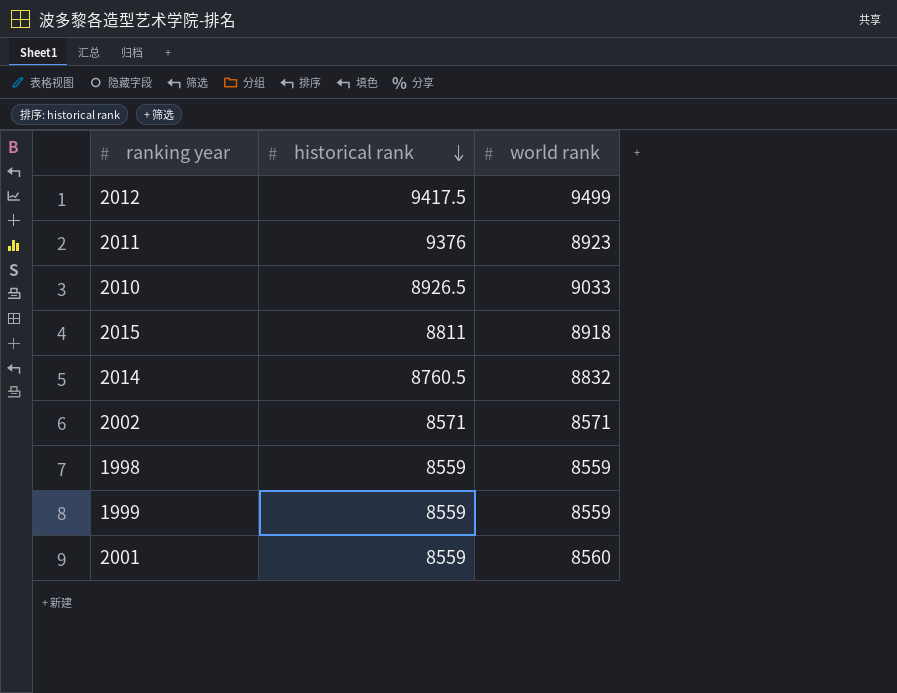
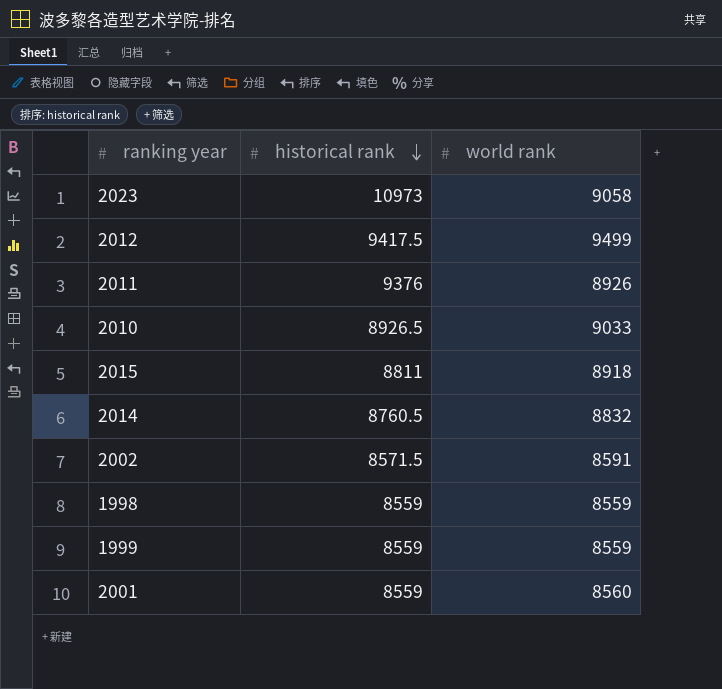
row 2023: none -> 10973 | 9058
2011 | world rank: 8923 -> 8926
2002 | historical rank: 8571 -> 8571.5
2002 | world rank: 8571 -> 8591

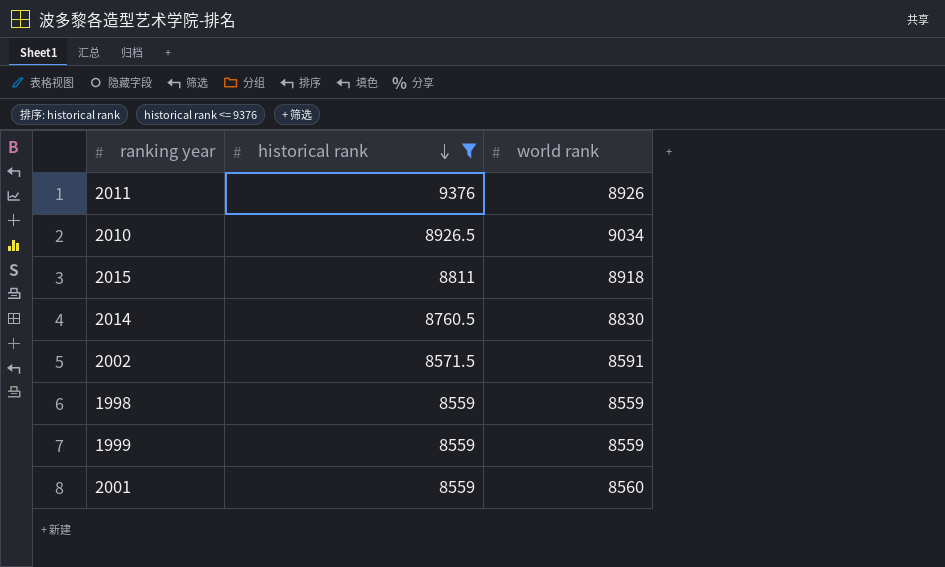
filter: none -> historical rank <= 9376
2010 | world rank: 9033 -> 9034
2014 | world rank: 8832 -> 8830

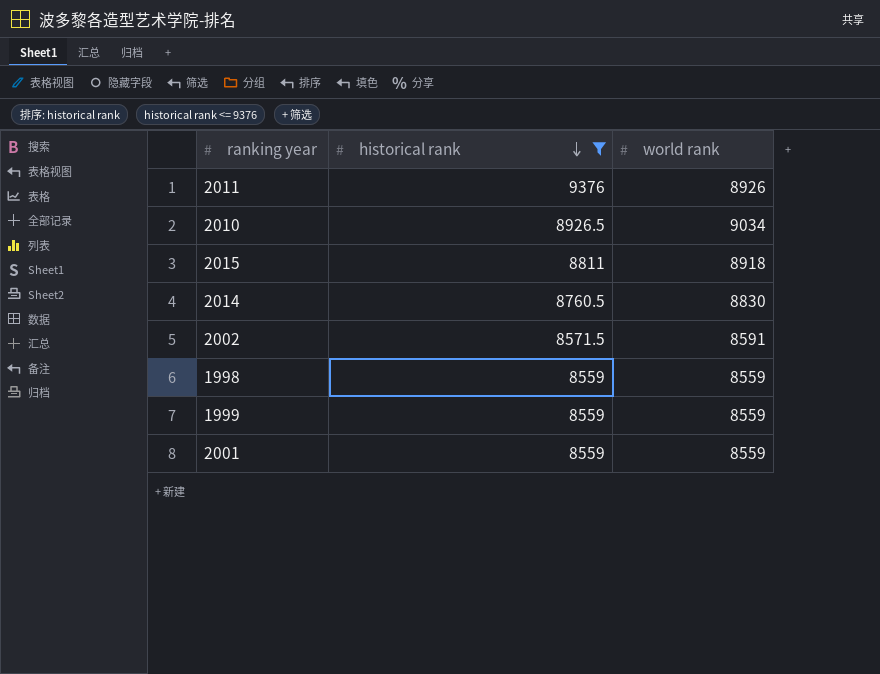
2001 | world rank: 8560 -> 8559

